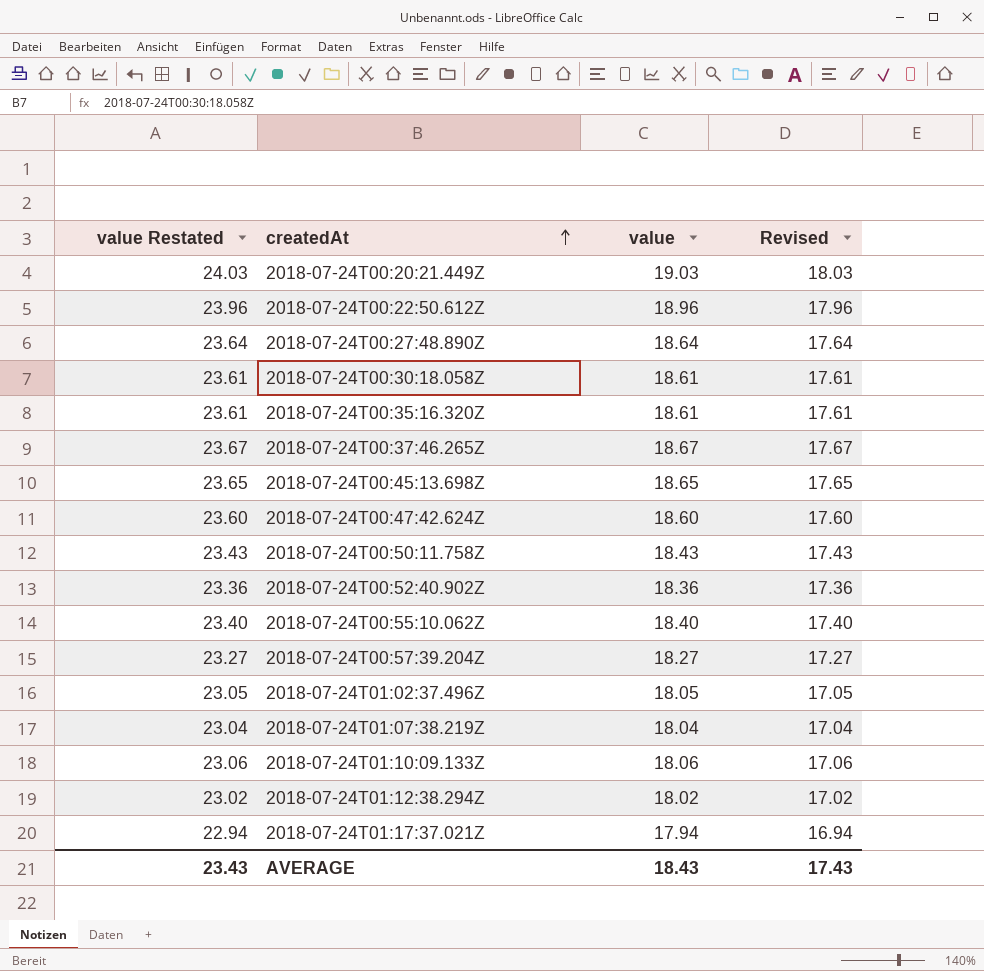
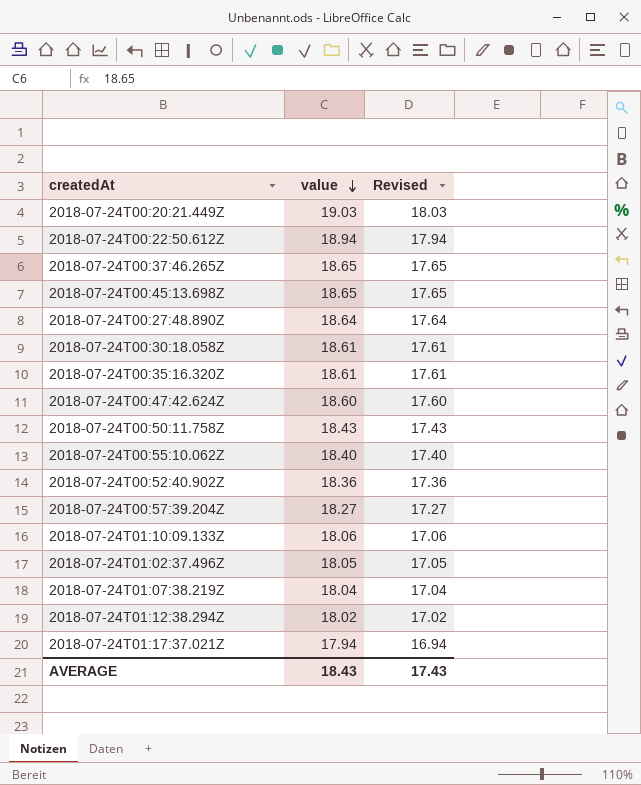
row order: createdAt ascending -> value descending
column value Restated | formula: [value] + 5 -> none
2018-07-24T00:22:50.612Z | value: 18.96 -> 18.94
2018-07-24T00:22:50.612Z | Revised: 17.96 -> 17.94
2018-07-24T00:37:46.265Z | value: 18.67 -> 18.65
2018-07-24T00:37:46.265Z | Revised: 17.67 -> 17.65

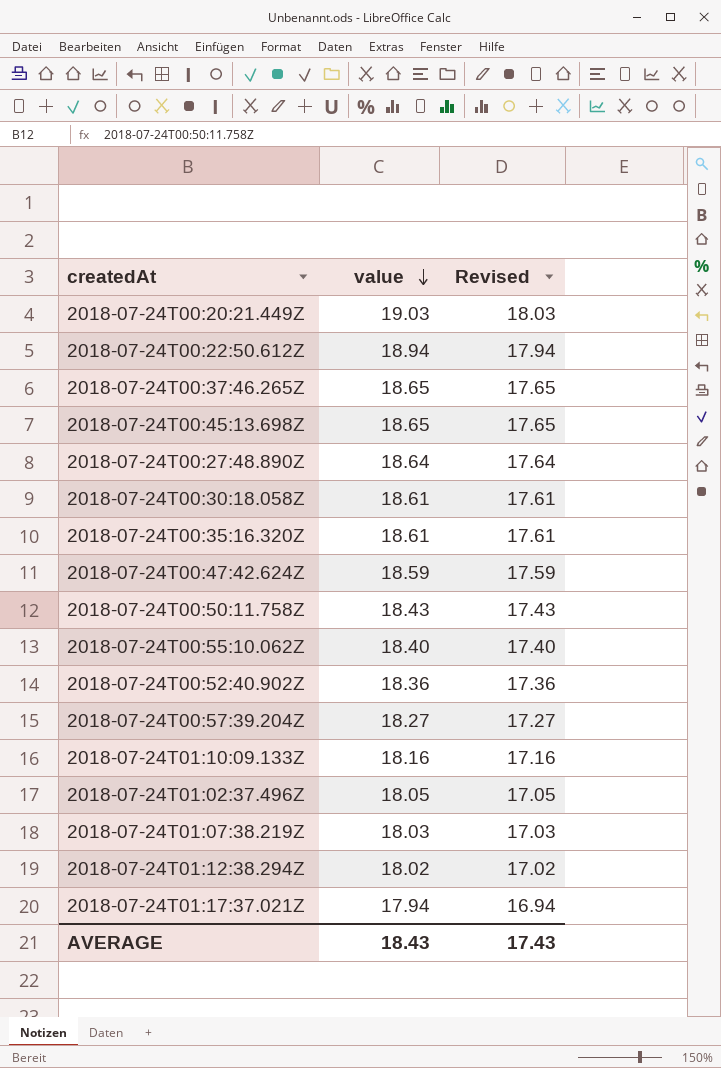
2018-07-24T00:47:42.624Z | value: 18.60 -> 18.59
2018-07-24T00:47:42.624Z | Revised: 17.60 -> 17.59
2018-07-24T01:10:09.133Z | value: 18.06 -> 18.16
2018-07-24T01:10:09.133Z | Revised: 17.06 -> 17.16
2018-07-24T01:07:38.219Z | value: 18.04 -> 18.03
2018-07-24T01:07:38.219Z | Revised: 17.04 -> 17.03

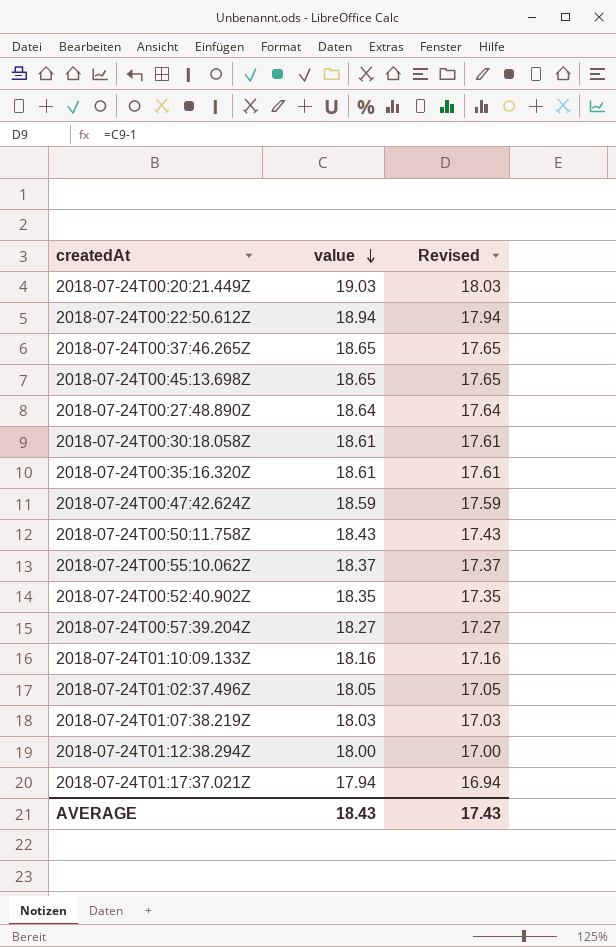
2018-07-24T00:55:10.062Z | value: 18.40 -> 18.37
2018-07-24T00:55:10.062Z | Revised: 17.40 -> 17.37
2018-07-24T00:52:40.902Z | value: 18.36 -> 18.35
2018-07-24T00:52:40.902Z | Revised: 17.36 -> 17.35
2018-07-24T01:12:38.294Z | value: 18.02 -> 18.00
2018-07-24T01:12:38.294Z | Revised: 17.02 -> 17.00

